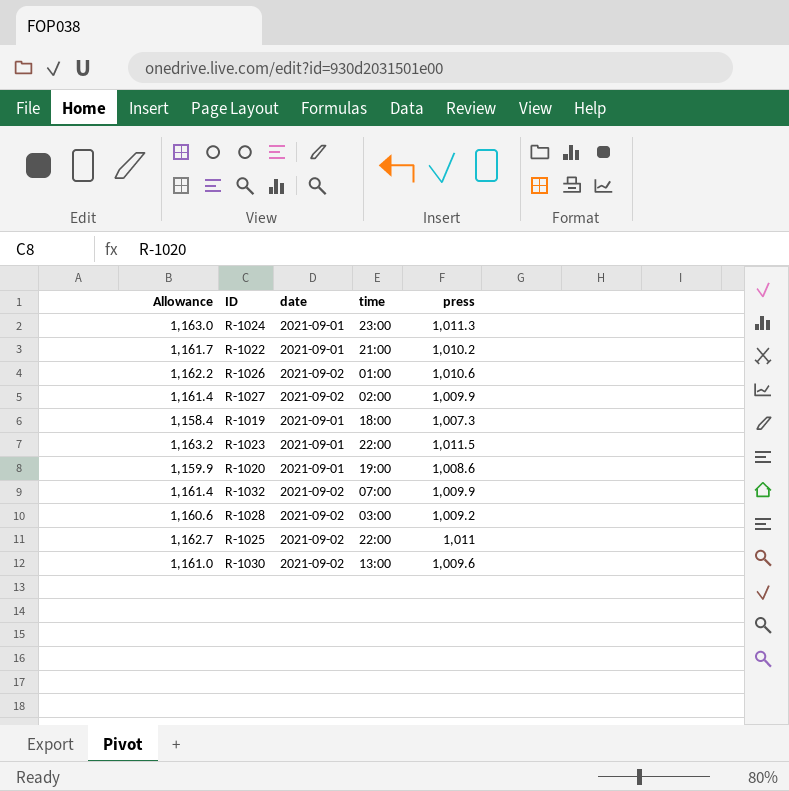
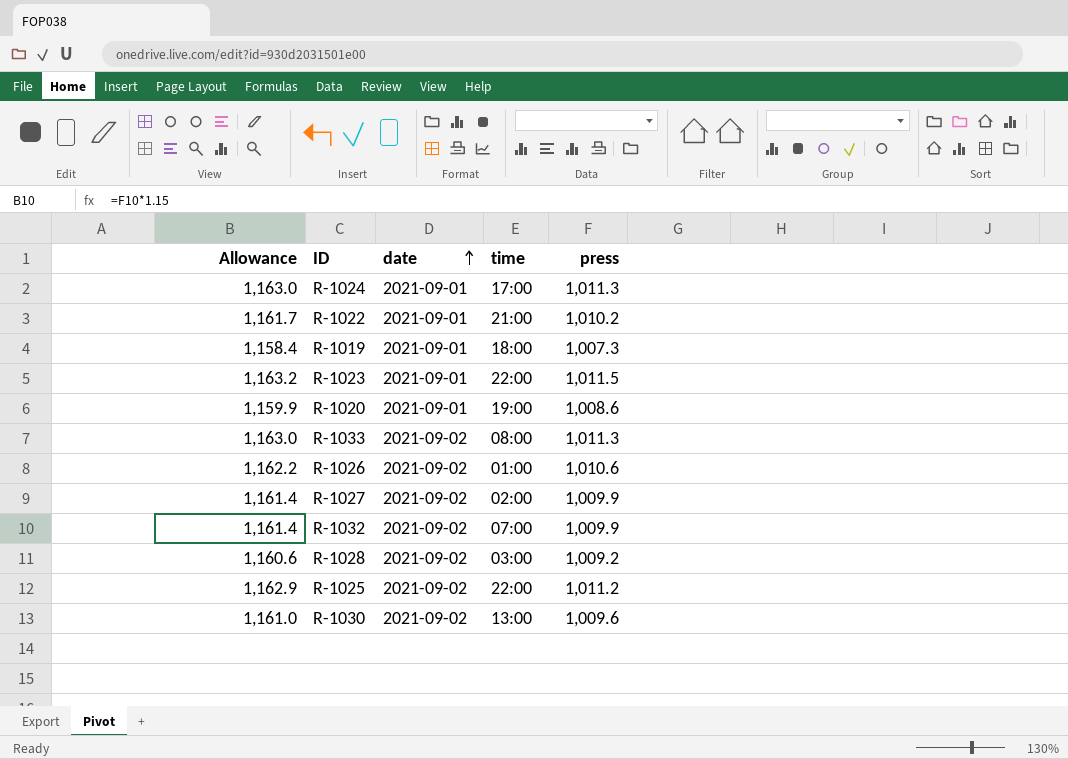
row order: none -> date ascending
R-1024 | time: 23:00 -> 17:00
row R-1033: none -> 1,163.0 | 2021-09-02 | 08:00 | 1,011.3
R-1025 | Allowance: 1,162.7 -> 1,162.9
R-1025 | press: 1,011 -> 1,011.2

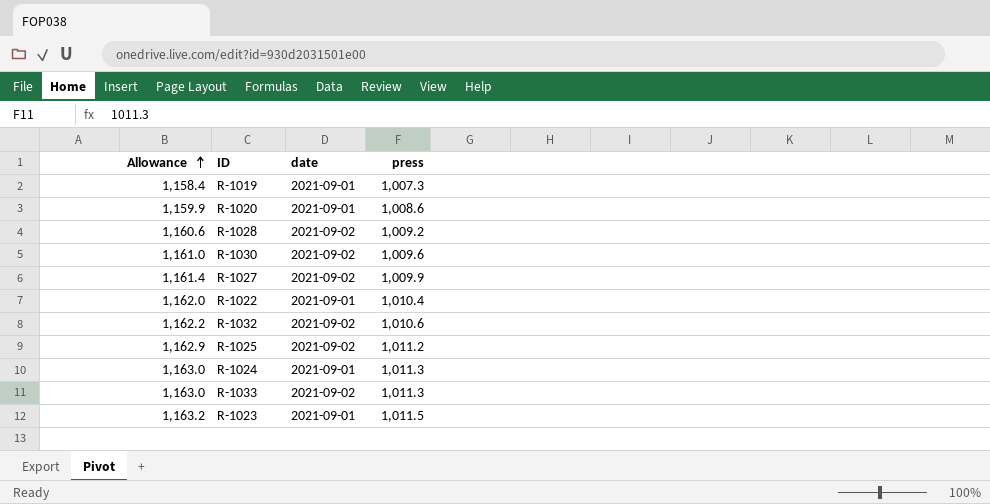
row order: date ascending -> Allowance ascending
column time | position: 4 -> none
row R-1026: 1,162.2 | 2021-09-02 | 01:00 | 1,010.6 -> none
R-1022 | Allowance: 1,161.7 -> 1,162.0
R-1022 | press: 1,010.2 -> 1,010.4
R-1032 | Allowance: 1,161.4 -> 1,162.2
R-1032 | press: 1,009.9 -> 1,010.6

